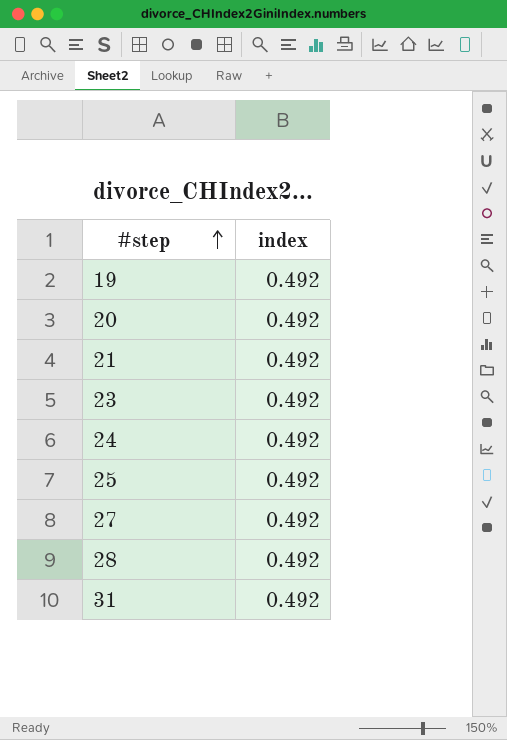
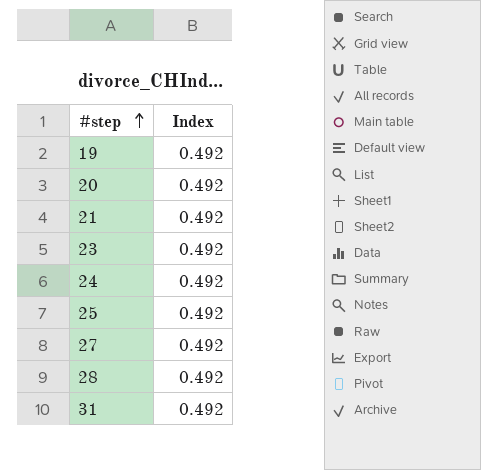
column name: index -> Index

